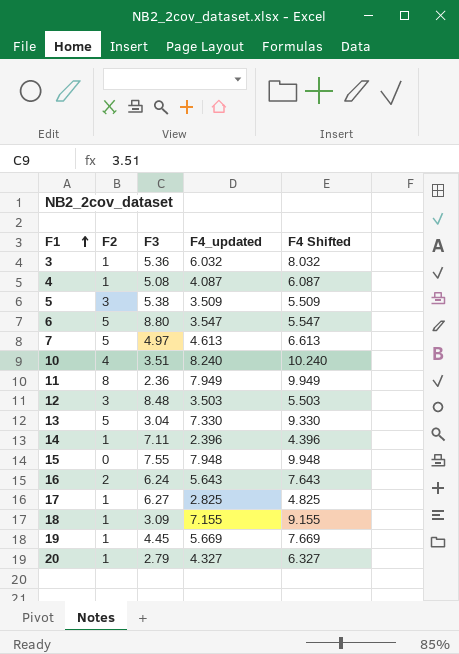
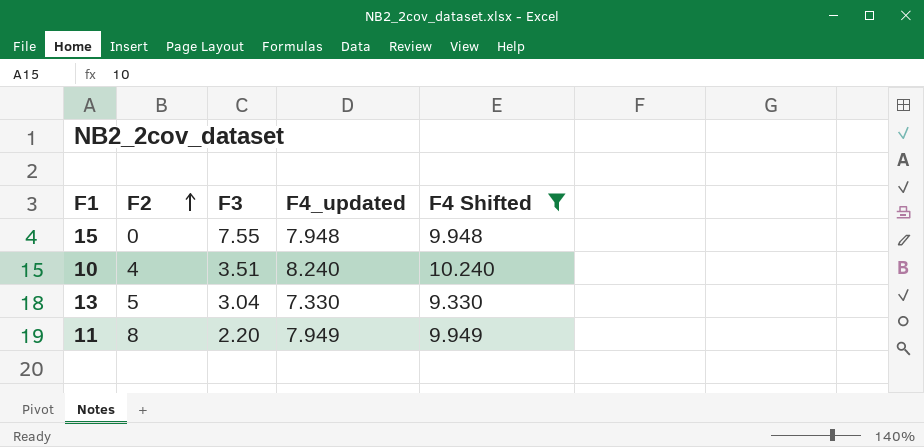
filter: none -> F4 Shifted >= 9.330
row order: F1 ascending -> F2 ascending
11 | F3: 2.36 -> 2.20

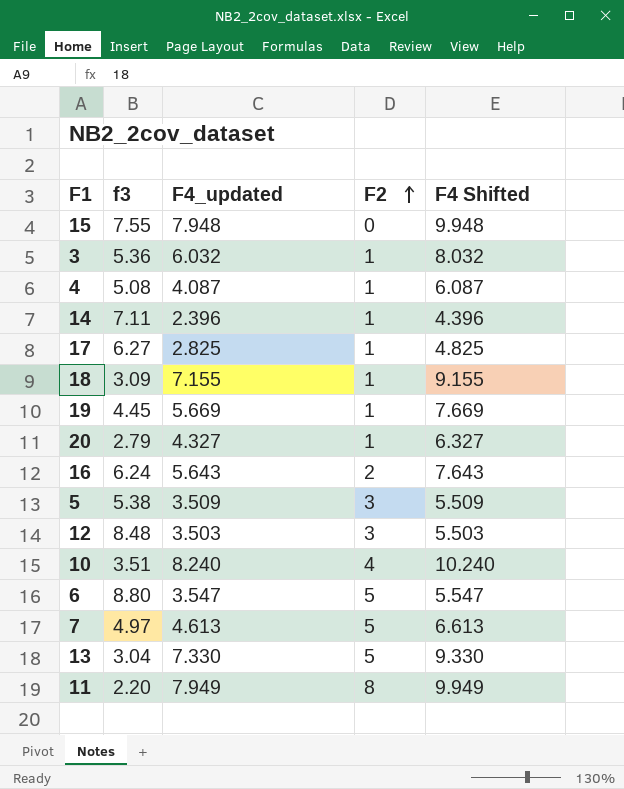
filter: F4 Shifted >= 9.330 -> none
column name: F3 -> f3
column F2 | position: 2 -> 4

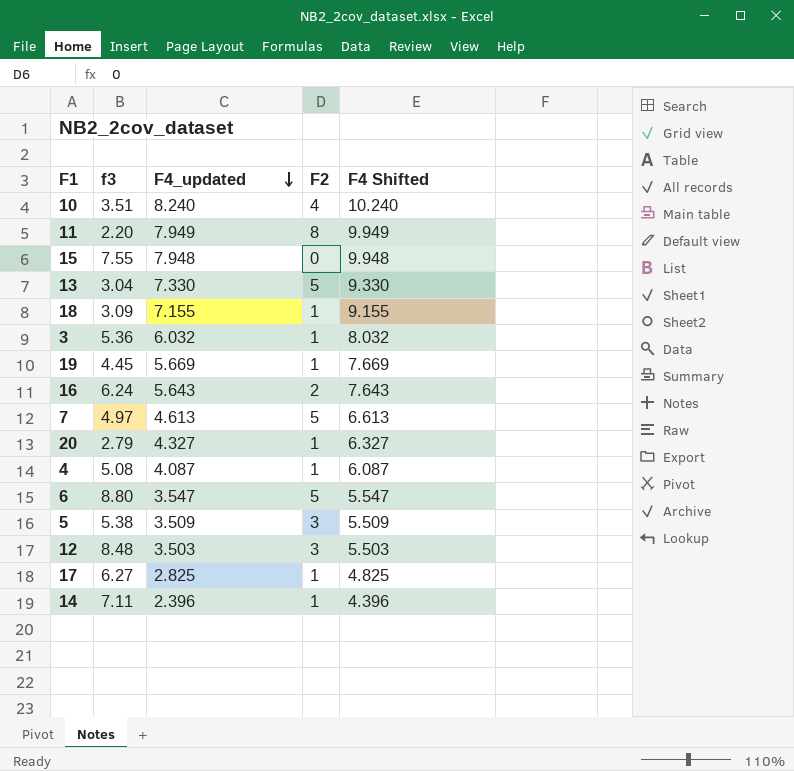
row order: F2 ascending -> F4_updated descending

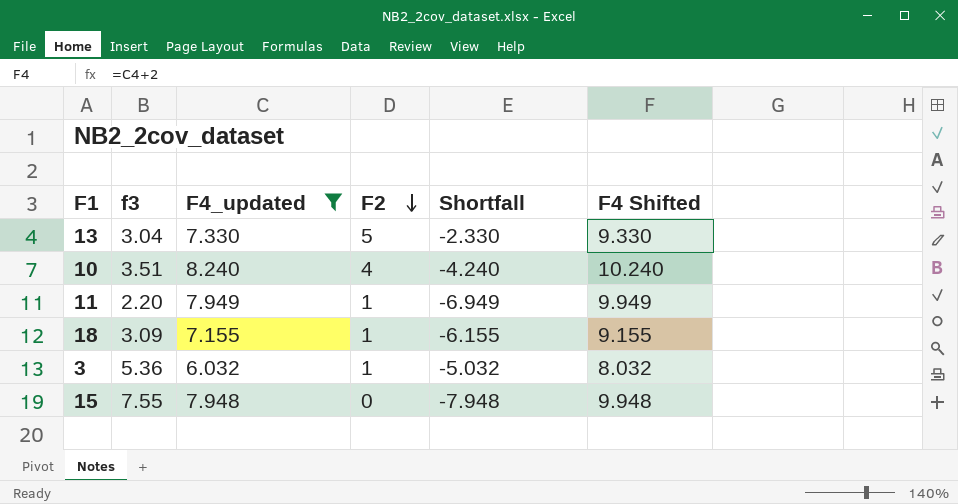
filter: none -> F4_updated >= 6.032
row order: F4_updated descending -> F2 descending
column Shortfall | formula: none -> [F2] - [F4_updated]
11 | F2: 8 -> 1

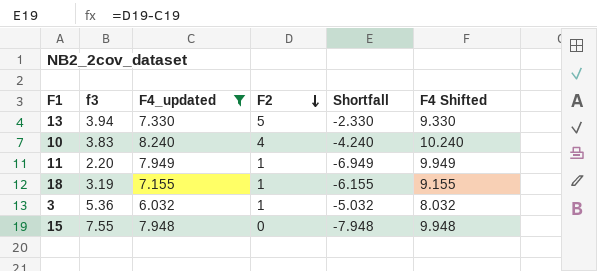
13 | f3: 3.04 -> 3.94
10 | f3: 3.51 -> 3.83
18 | f3: 3.09 -> 3.19

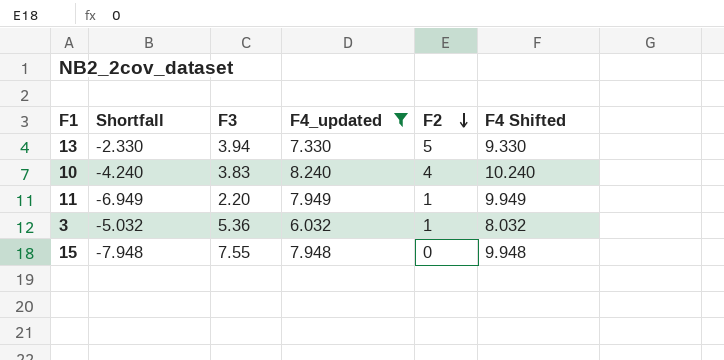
column Shortfall | position: 5 -> 2
column name: f3 -> F3
row 18: 3.19 | 7.155 | 1 | -6.155 | 9.155 -> none

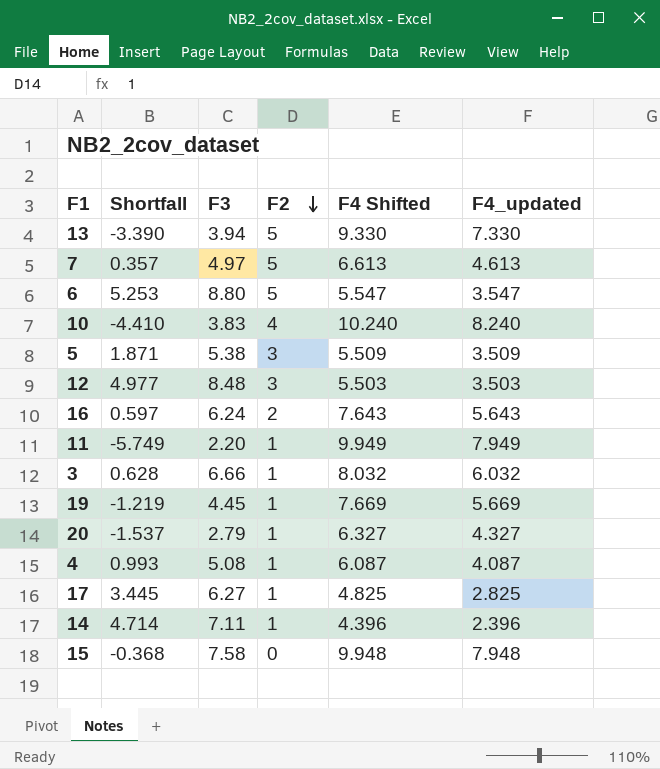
filter: F4_updated >= 6.032 -> none
column Shortfall | formula: [F2] - [F4_updated] -> [F3] - [F4_updated]
column F4_updated | position: 4 -> 6
3 | F3: 5.36 -> 6.66
15 | F3: 7.55 -> 7.58

